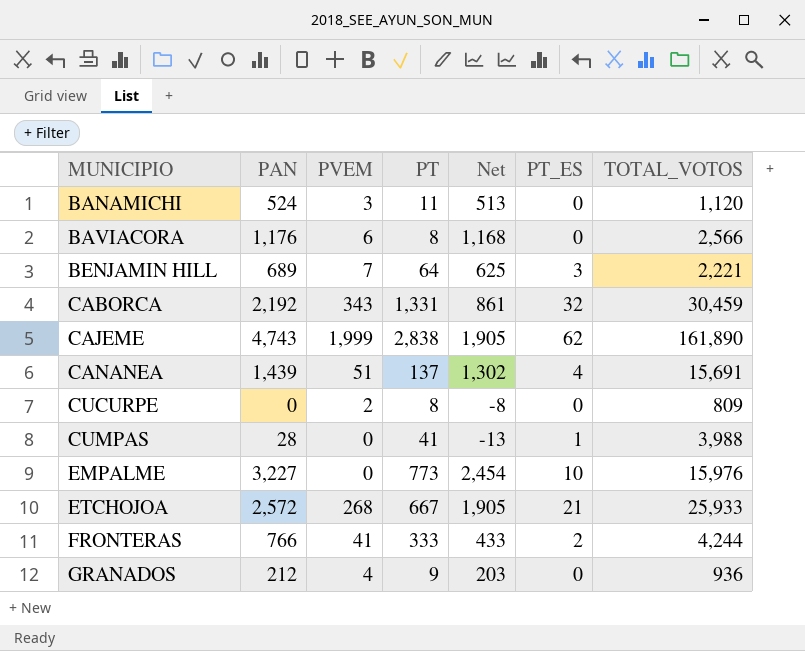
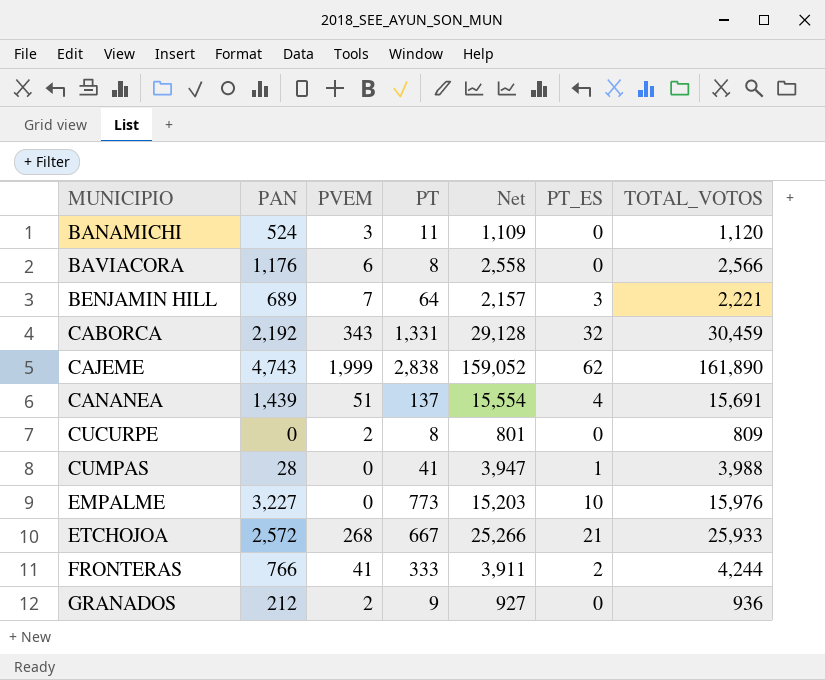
column Net | formula: [PAN] - [PT] -> [TOTAL_VOTOS] - [PT]
GRANADOS | PVEM: 4 -> 2

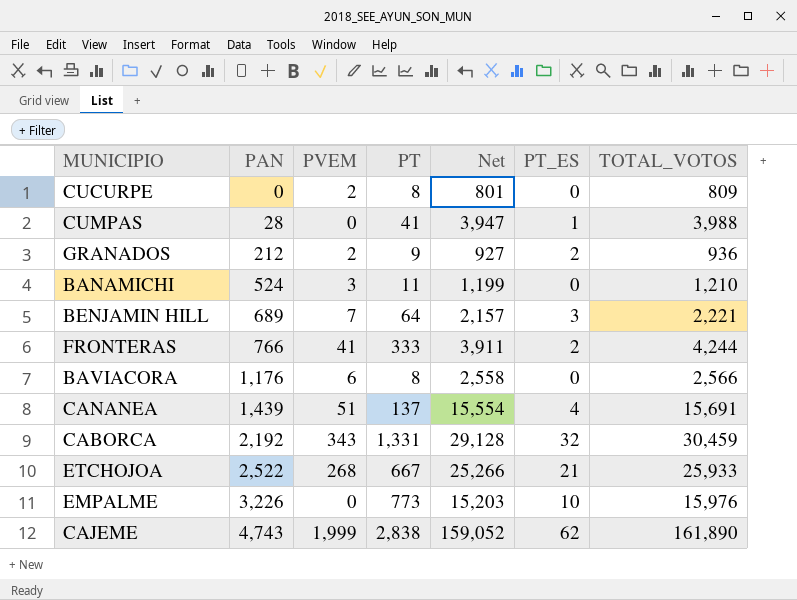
row order: MUNICIPIO ascending -> PAN ascending
GRANADOS | PT_ES: 0 -> 2
BANAMICHI | Net: 1,109 -> 1,199
BANAMICHI | TOTAL_VOTOS: 1,120 -> 1,210
ETCHOJOA | PAN: 2,572 -> 2,522
EMPALME | PAN: 3,227 -> 3,226

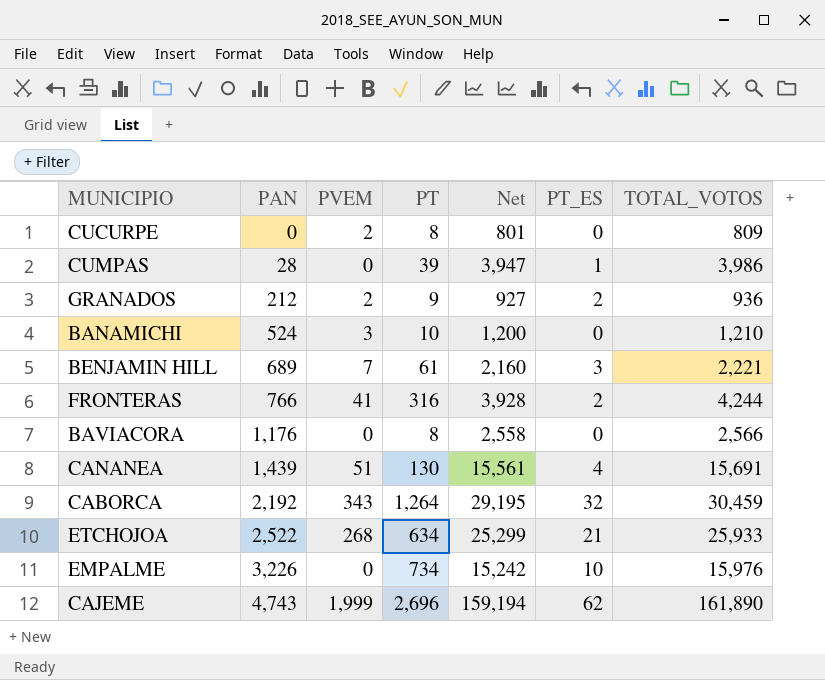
CUMPAS | PT: 41 -> 39
CUMPAS | TOTAL_VOTOS: 3,988 -> 3,986
BANAMICHI | PT: 11 -> 10
BANAMICHI | Net: 1,199 -> 1,200
BENJAMIN HILL | PT: 64 -> 61
BENJAMIN HILL | Net: 2,157 -> 2,160
FRONTERAS | PT: 333 -> 316
FRONTERAS | Net: 3,911 -> 3,928
BAVIACORA | PVEM: 6 -> 0
CANANEA | PT: 137 -> 130
CANANEA | Net: 15,554 -> 15,561
CABORCA | PT: 1,331 -> 1,264
CABORCA | Net: 29,128 -> 29,195
ETCHOJOA | PT: 667 -> 634
ETCHOJOA | Net: 25,266 -> 25,299
EMPALME | PT: 773 -> 734
EMPALME | Net: 15,203 -> 15,242
CAJEME | PT: 2,838 -> 2,696
CAJEME | Net: 159,052 -> 159,194

